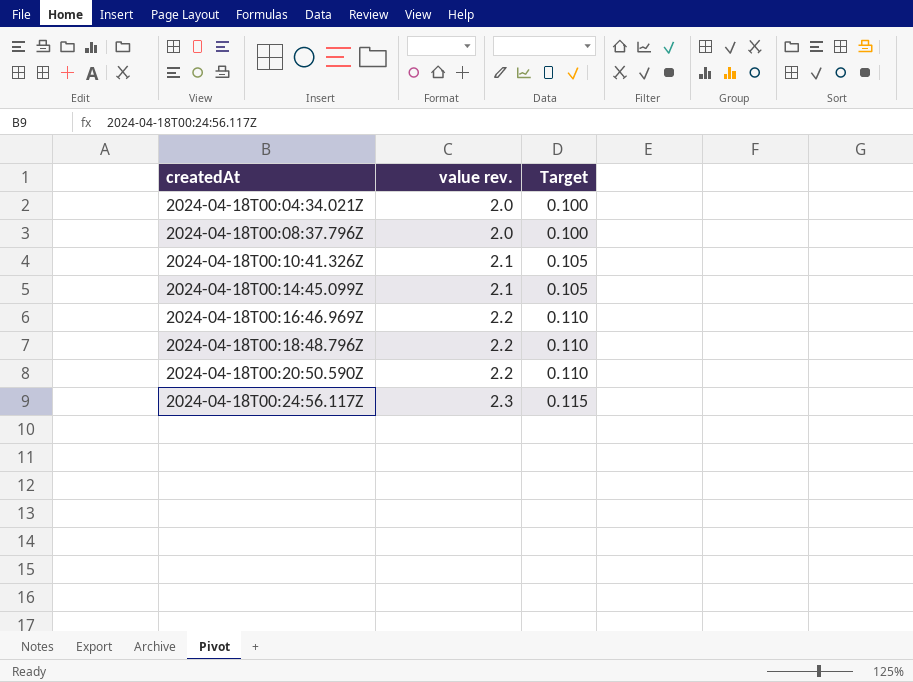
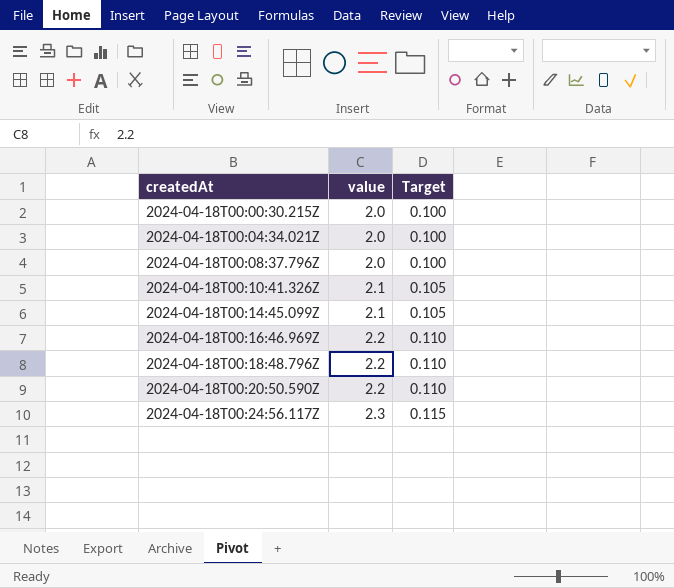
column name: value rev. -> value
row 2024-04-18T00:00:30.215Z: none -> 2.0 | 0.100

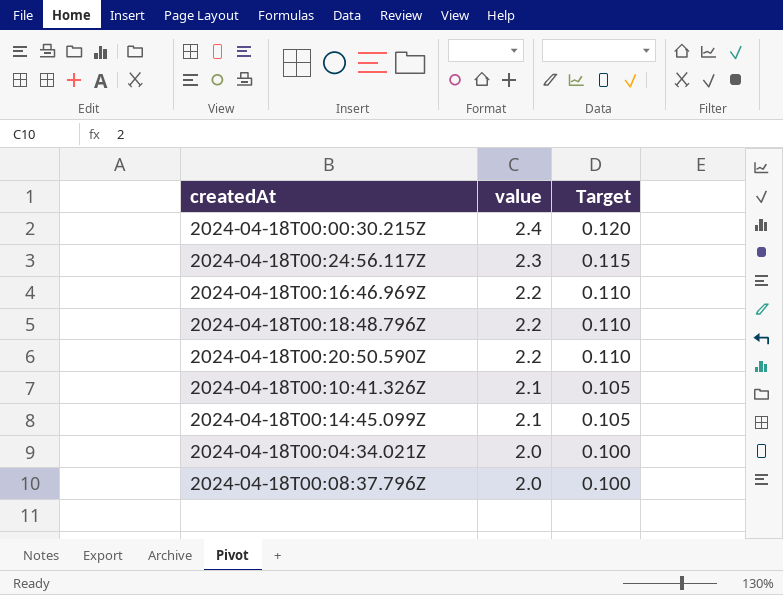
row order: createdAt ascending -> value descending
2024-04-18T00:00:30.215Z | value: 2.0 -> 2.4
2024-04-18T00:00:30.215Z | Target: 0.100 -> 0.120

